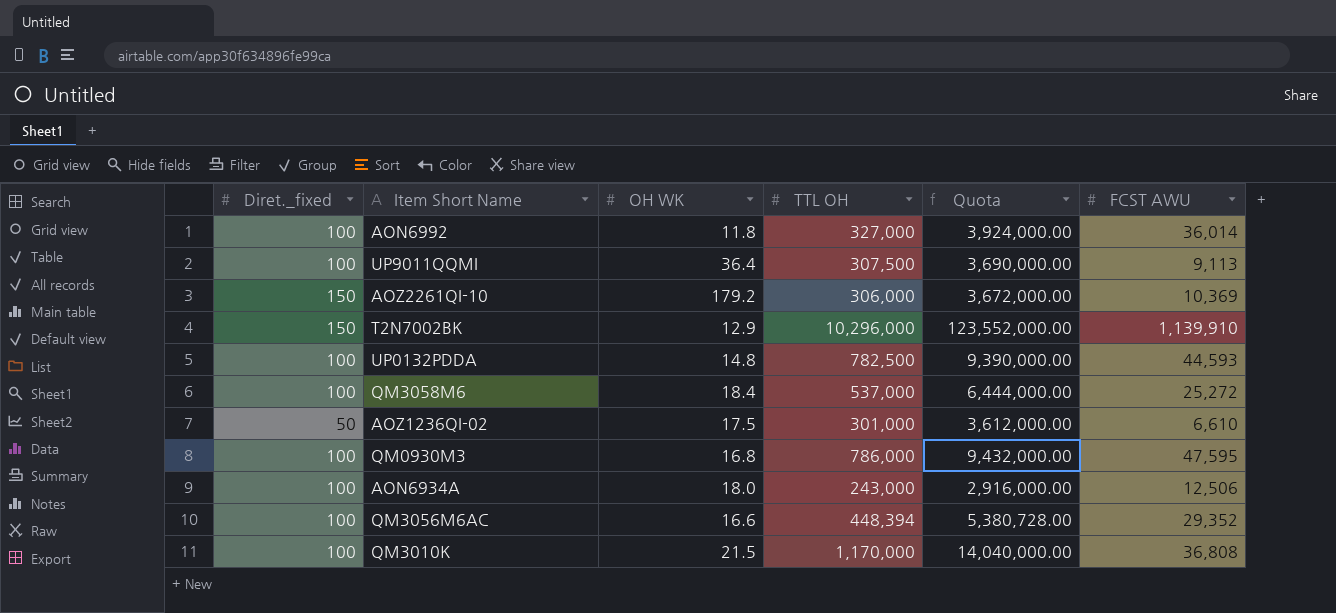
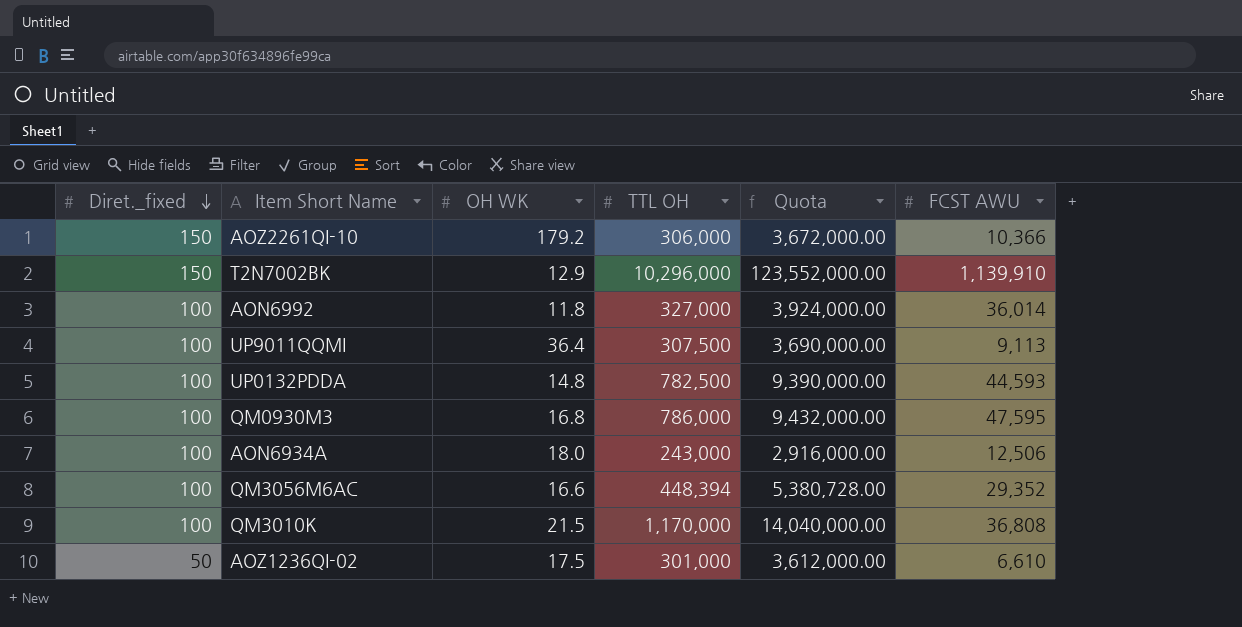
row order: none -> Diret._fixed descending
row QM3058M6: 100 | 18.4 | 537,000 | 6,444,000.00 | 25,272 -> none
AOZ2261QI-10 | FCST AWU: 10,369 -> 10,366

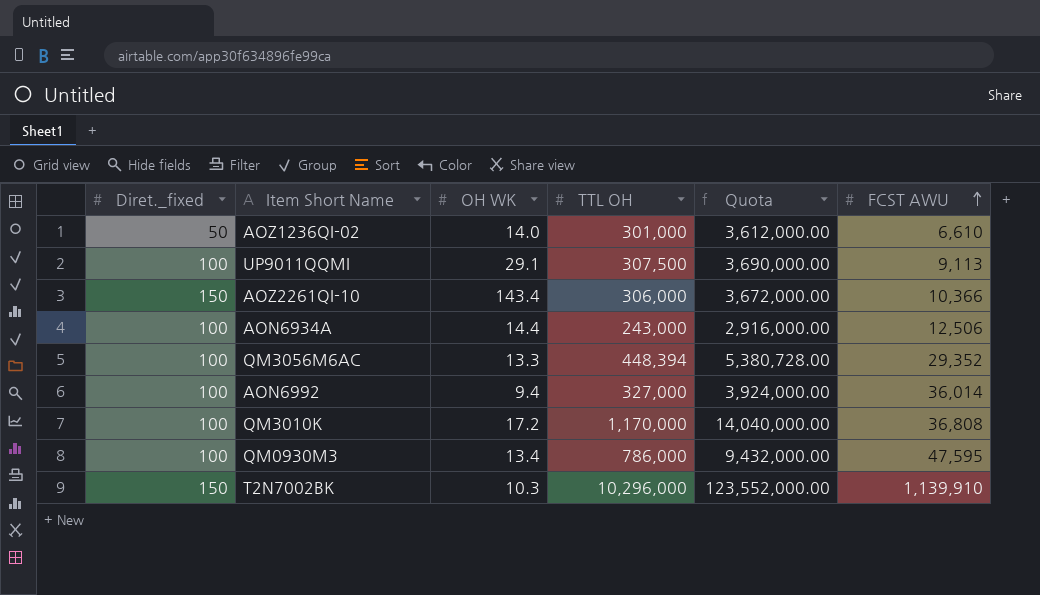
row order: Diret._fixed descending -> FCST AWU ascending
row UP0132PDDA: 100 | 14.8 | 782,500 | 9,390,000.00 | 44,593 -> none
AOZ1236QI-02 | OH WK: 17.5 -> 14.0
UP9011QQMI | OH WK: 36.4 -> 29.1
AOZ2261QI-10 | OH WK: 179.2 -> 143.4
AON6934A | OH WK: 18.0 -> 14.4
QM3056M6AC | OH WK: 16.6 -> 13.3
AON6992 | OH WK: 11.8 -> 9.4
QM3010K | OH WK: 21.5 -> 17.2
QM0930M3 | OH WK: 16.8 -> 13.4
T2N7002BK | OH WK: 12.9 -> 10.3

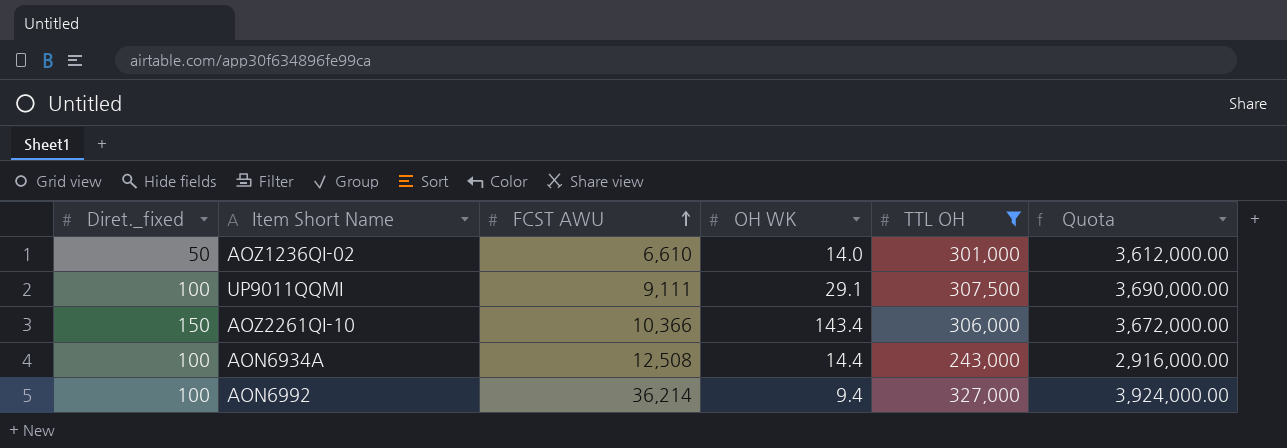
filter: none -> TTL OH <= 327,000
column FCST AWU | position: 6 -> 3
UP9011QQMI | FCST AWU: 9,113 -> 9,111
AON6934A | FCST AWU: 12,506 -> 12,508
AON6992 | FCST AWU: 36,014 -> 36,214

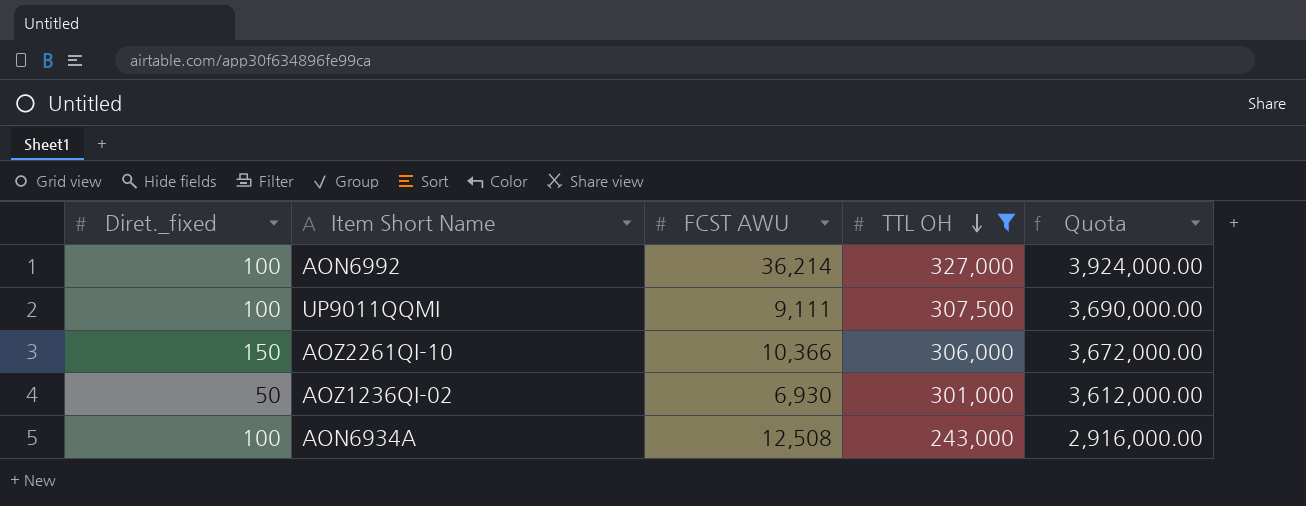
row order: FCST AWU ascending -> TTL OH descending
column OH WK | position: 4 -> none
AOZ1236QI-02 | FCST AWU: 6,610 -> 6,930

